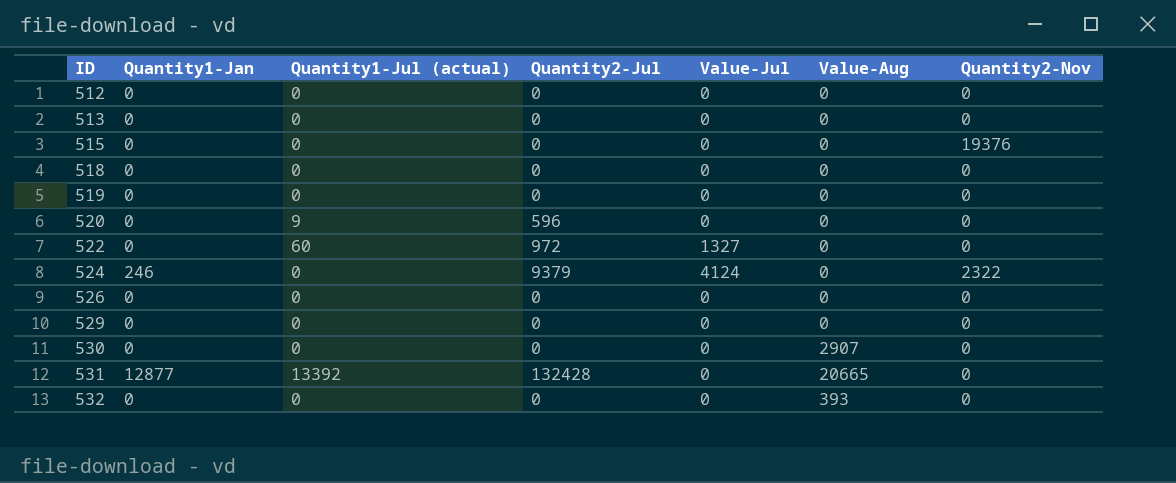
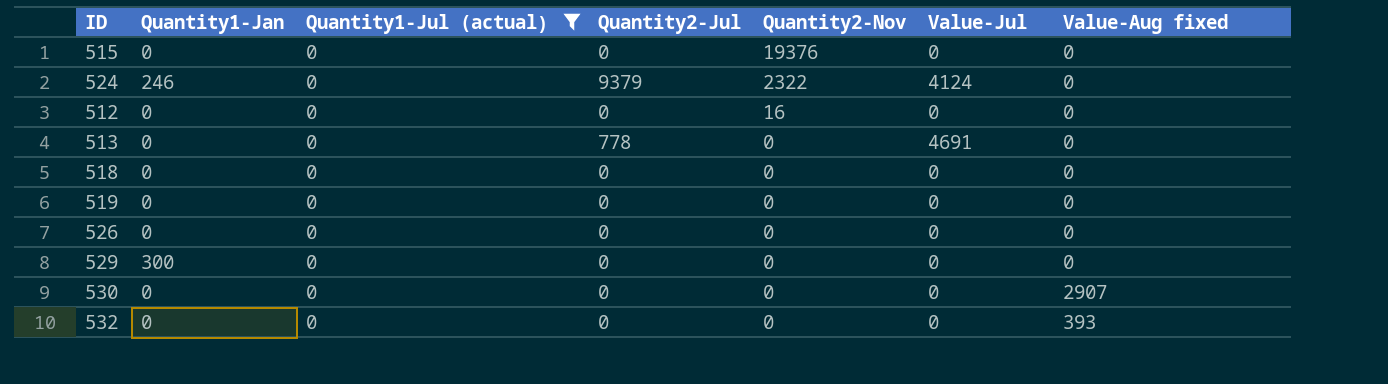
filter: none -> Quantity1-Jul (actual) = 0
row order: ID ascending -> Quantity2-Nov descending
column Quantity2-Nov | position: 7 -> 5
column name: Value-Aug -> Value-Aug fixed
512 | Quantity2-Nov: 0 -> 16
513 | Quantity2-Jul: 0 -> 778
513 | Value-Jul: 0 -> 4691
529 | Quantity1-Jan: 0 -> 300

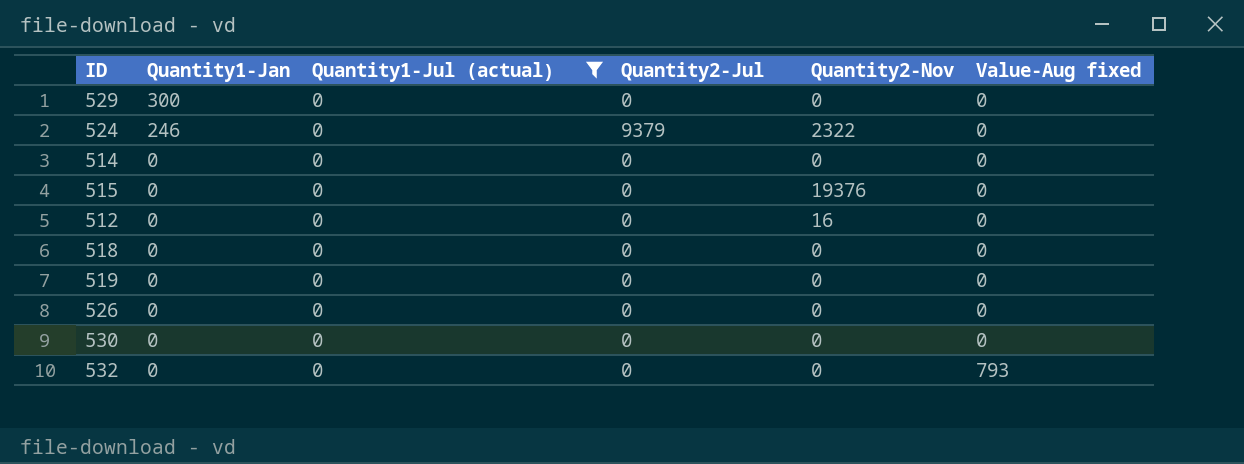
row order: Quantity2-Nov descending -> Quantity1-Jan descending
column Value-Jul | position: 6 -> none
row 513: 0 | 0 | 778 | 0 | 4691 | 0 -> none
row 514: none -> 0 | 0 | 0 | 0 | 0
530 | Value-Aug fixed: 2907 -> 0
532 | Value-Aug fixed: 393 -> 793

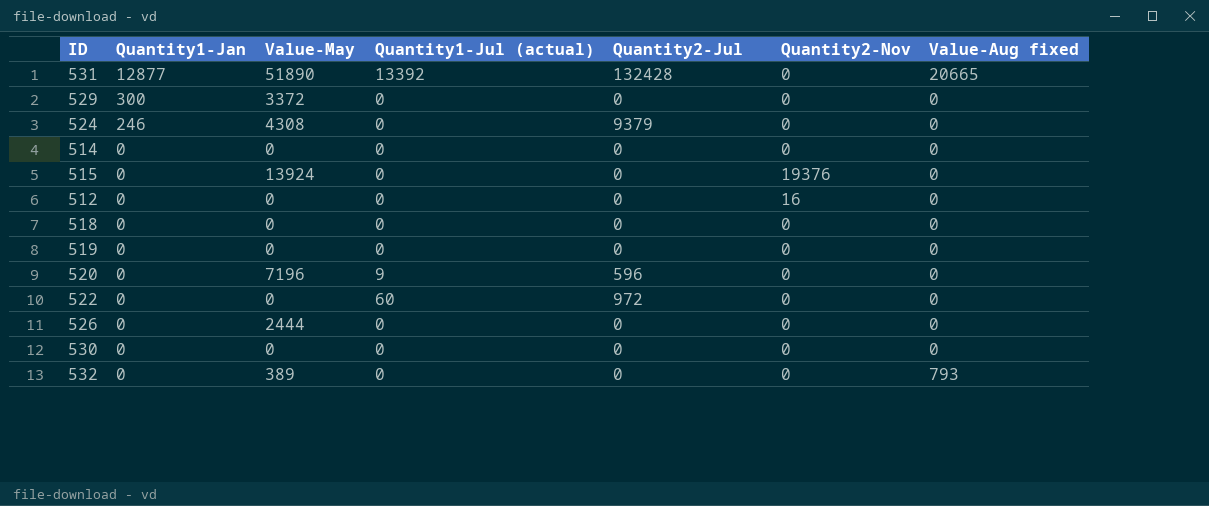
filter: Quantity1-Jul (actual) = 0 -> none
column Value-May | position: none -> 3
524 | Quantity2-Nov: 2322 -> 0

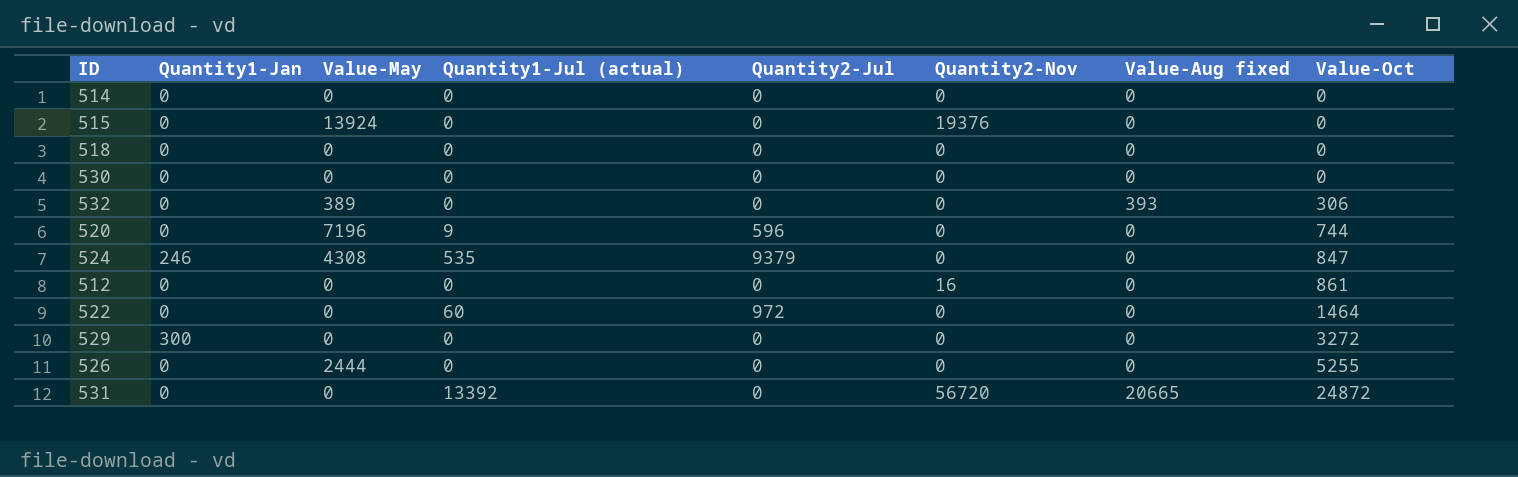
row order: Quantity1-Jan descending -> Value-Oct ascending
column Value-Oct | position: none -> 8
row 519: 0 | 0 | 0 | 0 | 0 | 0 -> none
532 | Value-Aug fixed: 793 -> 393
524 | Quantity1-Jul (actual): 0 -> 535
529 | Value-May: 3372 -> 0
531 | Quantity1-Jan: 12877 -> 0
531 | Value-May: 51890 -> 0
531 | Quantity2-Jul: 132428 -> 0
531 | Quantity2-Nov: 0 -> 56720

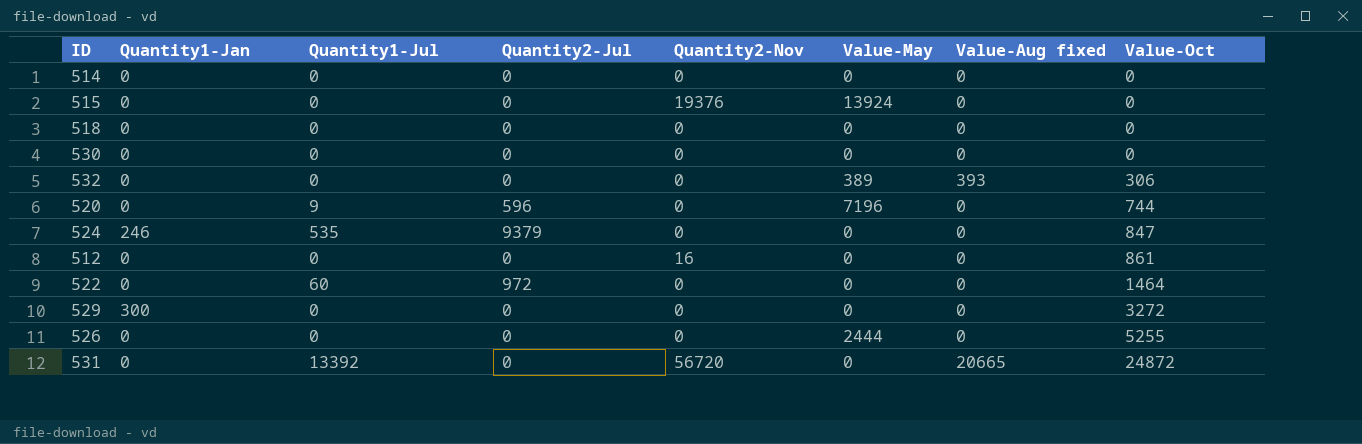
column name: Quantity1-Jul (actual) -> Quantity1-Jul
column Value-May | position: 3 -> 6
524 | Value-May: 4308 -> 0

